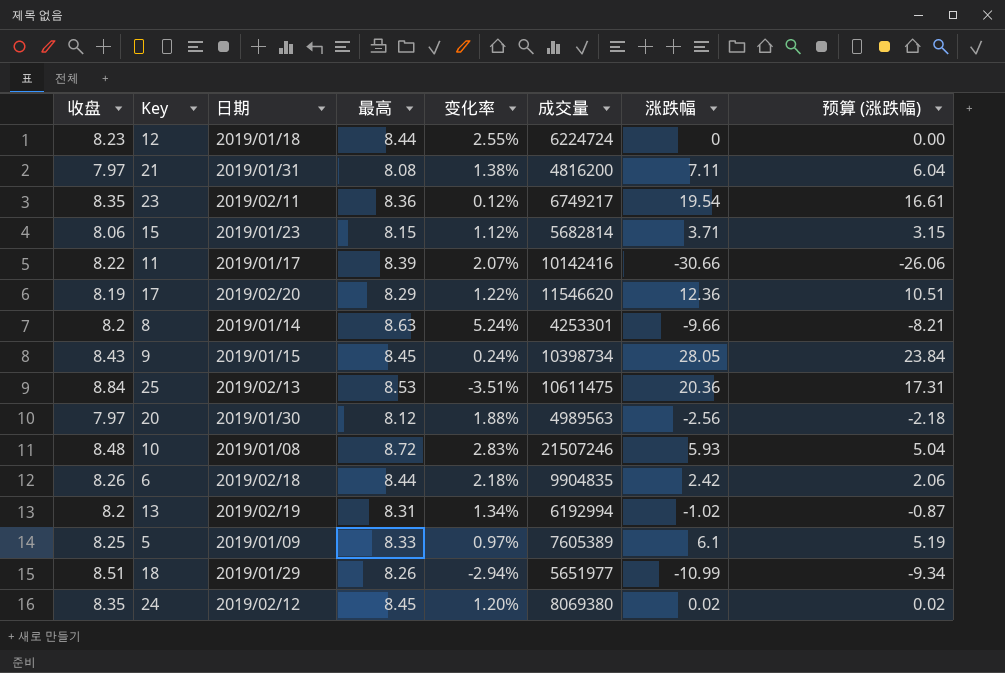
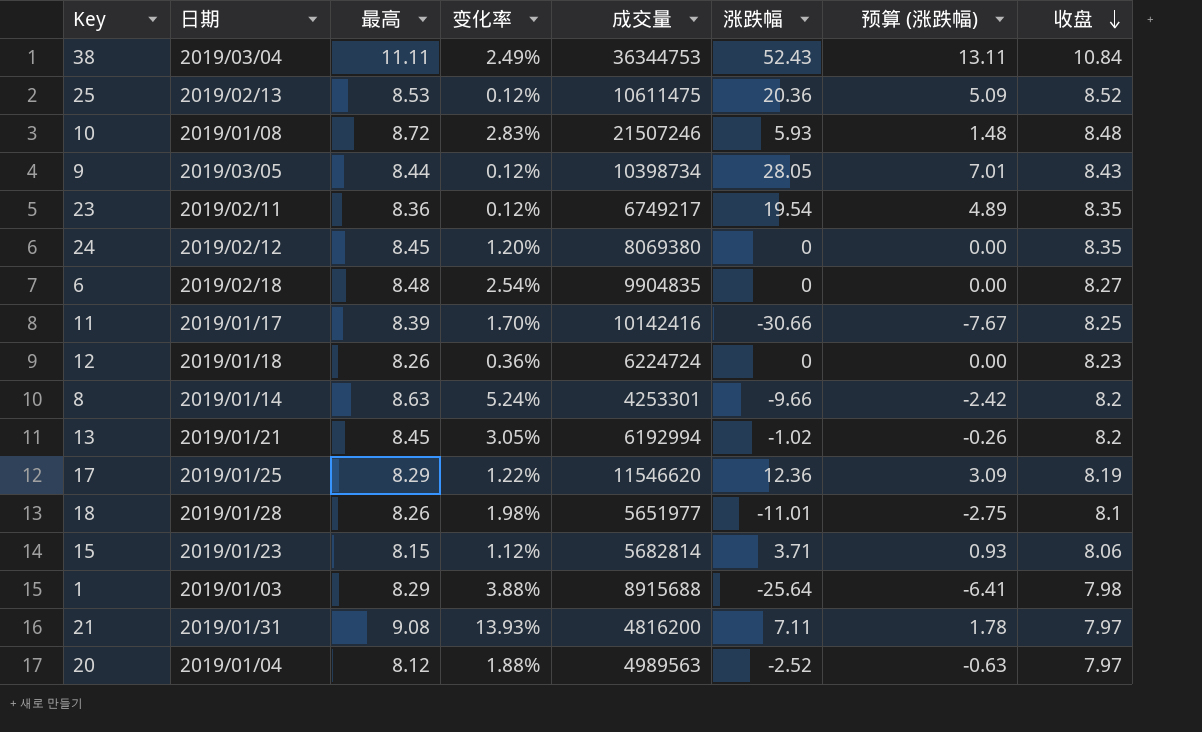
row order: none -> 收盘 descending
column 预算 (涨跌幅) | formula: [涨跌幅] * 0.85 -> [涨跌幅] * 0.25
column 收盘 | position: 1 -> 8
row 5: 8.25 | 2019/01/09 | 8.33 | 0.97% | 7605389 | 6.1 | 5.19 -> none
row 38: none -> 2019/03/04 | 11.11 | 2.49% | 36344753 | 52.43 | 13.11 | 10.84
25 | 变化率: -3.51% -> 0.12%
25 | 收盘: 8.84 -> 8.52
9 | 日期: 2019/01/15 -> 2019/03/05
9 | 最高: 8.45 -> 8.44
9 | 变化率: 0.24% -> 0.12%
24 | 涨跌幅: 0.02 -> 0
6 | 最高: 8.44 -> 8.48
6 | 变化率: 2.18% -> 2.54%
6 | 涨跌幅: 2.42 -> 0
6 | 收盘: 8.26 -> 8.27
11 | 变化率: 2.07% -> 1.70%
11 | 收盘: 8.22 -> 8.25
12 | 最高: 8.44 -> 8.26
12 | 变化率: 2.55% -> 0.36%
13 | 日期: 2019/02/19 -> 2019/01/21
13 | 最高: 8.31 -> 8.45
13 | 变化率: 1.34% -> 3.05%
17 | 日期: 2019/02/20 -> 2019/01/25
18 | 日期: 2019/01/29 -> 2019/01/28
18 | 变化率: -2.94% -> 1.98%
18 | 涨跌幅: -10.99 -> -11.01
18 | 收盘: 8.51 -> 8.1
row 1: none -> 2019/01/03 | 8.29 | 3.88% | 8915688 | -25.64 | -6.41 | 7.98
21 | 最高: 8.08 -> 9.08
21 | 变化率: 1.38% -> 13.93%
20 | 日期: 2019/01/30 -> 2019/01/04
20 | 涨跌幅: -2.56 -> -2.52

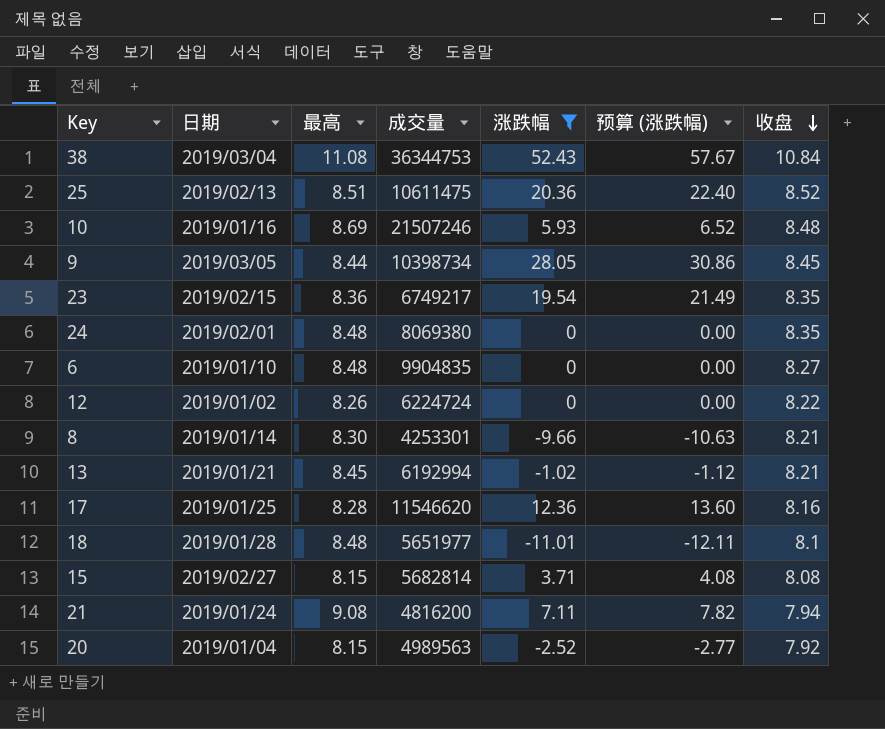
filter: none -> 涨跌幅 >= -11.01
column 变化率 | formula: ([最高] - [收盘]) / [收盘] -> none
column 预算 (涨跌幅) | formula: [涨跌幅] * 0.25 -> [涨跌幅] * 1.1
38 | 最高: 11.11 -> 11.08
25 | 最高: 8.53 -> 8.51
10 | 日期: 2019/01/08 -> 2019/01/16
10 | 最高: 8.72 -> 8.69
9 | 收盘: 8.43 -> 8.45
23 | 日期: 2019/02/11 -> 2019/02/15
24 | 日期: 2019/02/12 -> 2019/02/01
24 | 最高: 8.45 -> 8.48
6 | 日期: 2019/02/18 -> 2019/01/10
12 | 日期: 2019/01/18 -> 2019/01/02
12 | 收盘: 8.23 -> 8.22
8 | 最高: 8.63 -> 8.30
8 | 收盘: 8.2 -> 8.21
13 | 收盘: 8.2 -> 8.21
17 | 最高: 8.29 -> 8.28
17 | 收盘: 8.19 -> 8.16
18 | 最高: 8.26 -> 8.48
15 | 日期: 2019/01/23 -> 2019/02/27
15 | 收盘: 8.06 -> 8.08
21 | 日期: 2019/01/31 -> 2019/01/24
21 | 收盘: 7.97 -> 7.94
20 | 最高: 8.12 -> 8.15
20 | 收盘: 7.97 -> 7.92

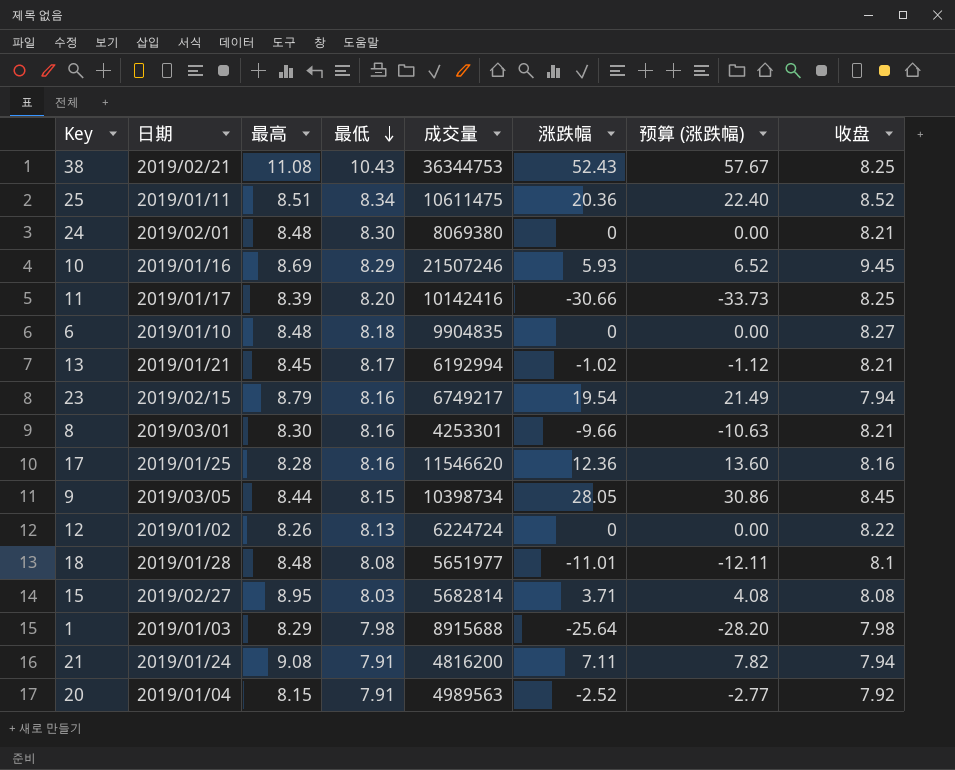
filter: 涨跌幅 >= -11.01 -> none
row order: 收盘 descending -> 最低 descending
column 最低 | position: none -> 4
38 | 日期: 2019/03/04 -> 2019/02/21
38 | 收盘: 10.84 -> 8.25
25 | 日期: 2019/02/13 -> 2019/01/11
24 | 收盘: 8.35 -> 8.21
10 | 收盘: 8.48 -> 9.45
23 | 最高: 8.36 -> 8.79
23 | 收盘: 8.35 -> 7.94
8 | 日期: 2019/01/14 -> 2019/03/01
15 | 最高: 8.15 -> 8.95

